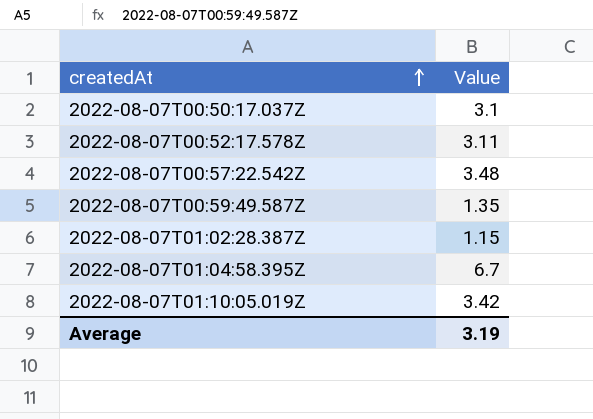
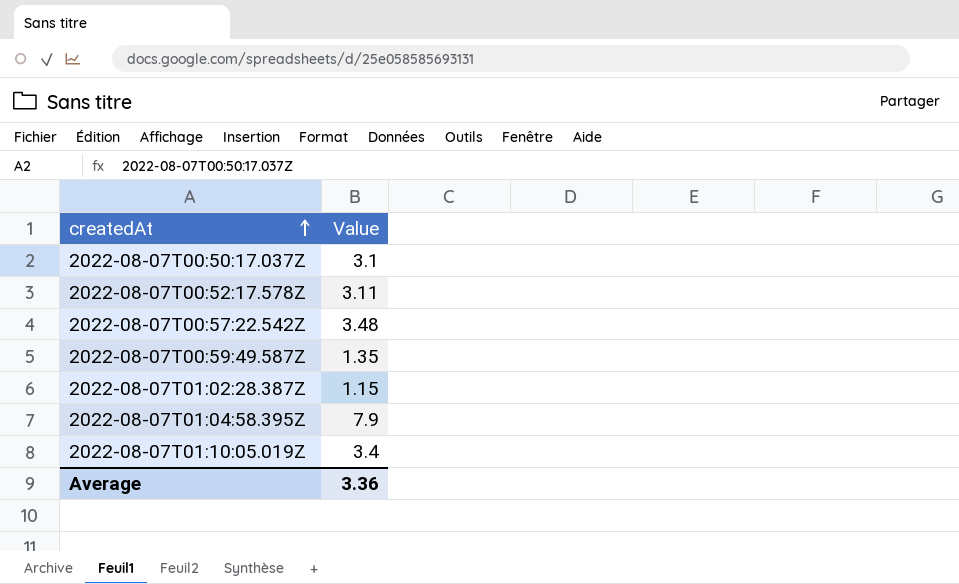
2022-08-07T01:04:58.395Z | Value: 6.7 -> 7.9
2022-08-07T01:10:05.019Z | Value: 3.42 -> 3.4
Average | Value: 3.19 -> 3.36

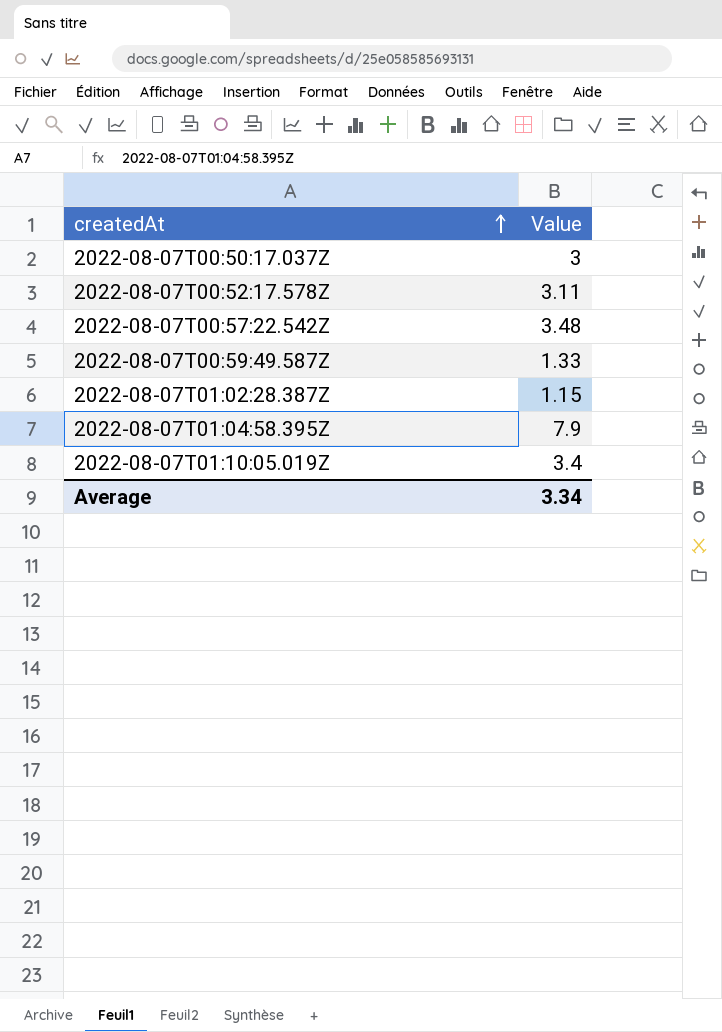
2022-08-07T00:50:17.037Z | Value: 3.1 -> 3
2022-08-07T00:59:49.587Z | Value: 1.35 -> 1.33
Average | Value: 3.36 -> 3.34

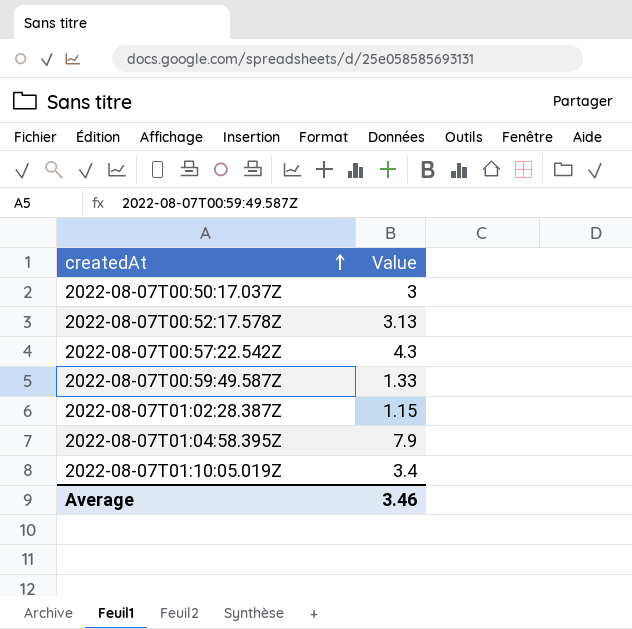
2022-08-07T00:52:17.578Z | Value: 3.11 -> 3.13
2022-08-07T00:57:22.542Z | Value: 3.48 -> 4.3
Average | Value: 3.34 -> 3.46

